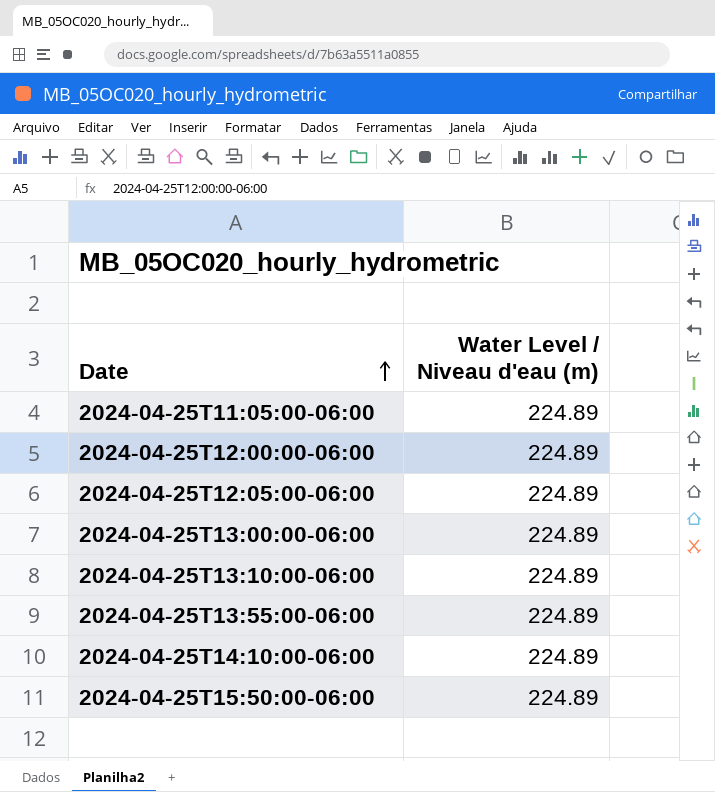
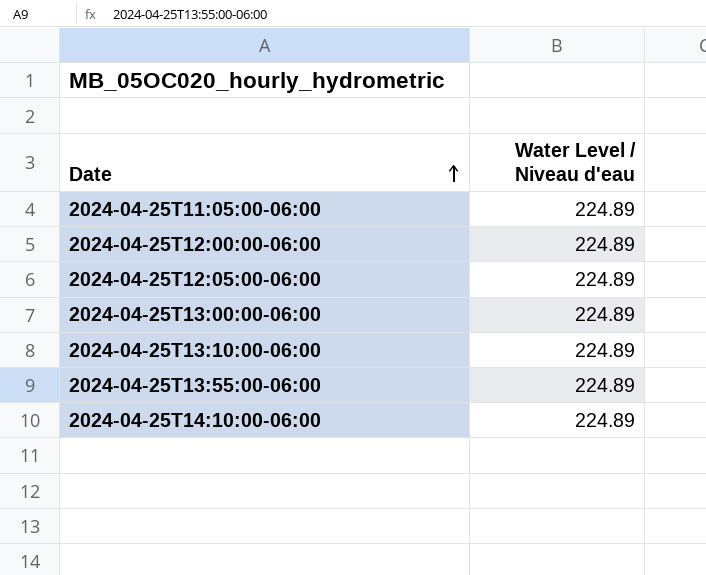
column name: Water Level / Niveau d'eau (m) -> Water Level / Niveau d'eau
row 2024-04-25T15:50:00-06:00: 224.89 -> none

